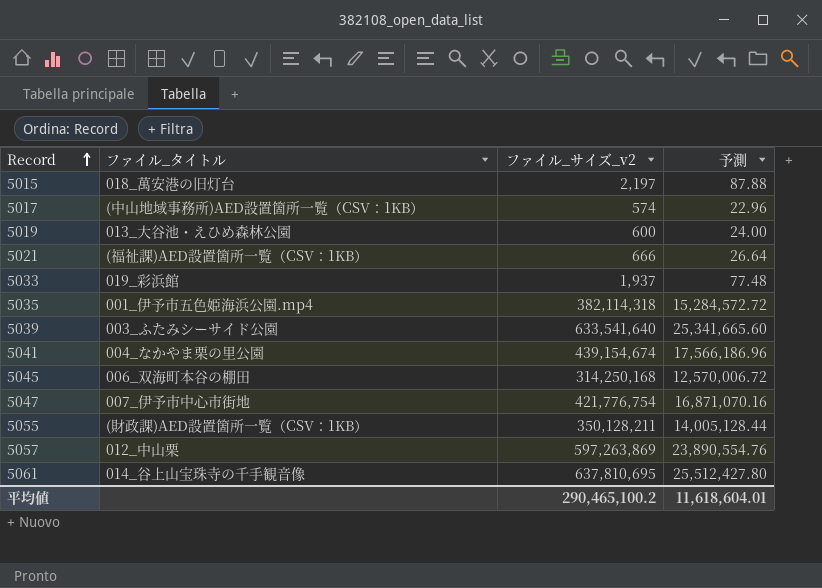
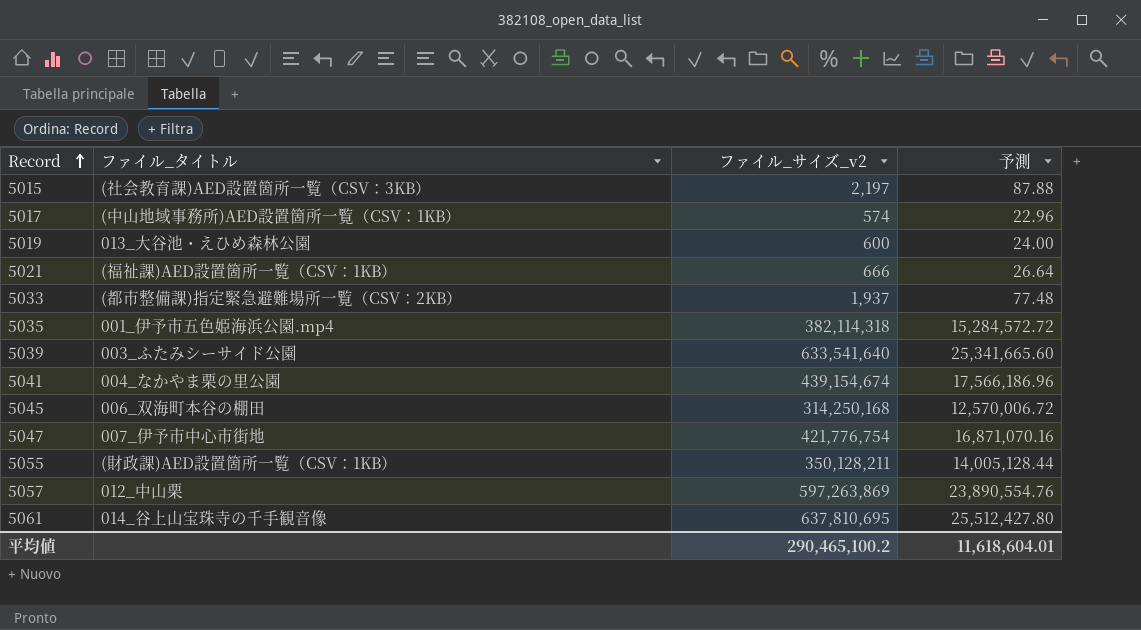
5015 | ファイル_タイトル: 018_萬安港の旧灯台 -> (社会教育課)AED設置箇所一覧（CSV：3KB）
5033 | ファイル_タイトル: 019_彩浜館 -> (都市整備課)指定緊急避難場所一覧（CSV：2KB）

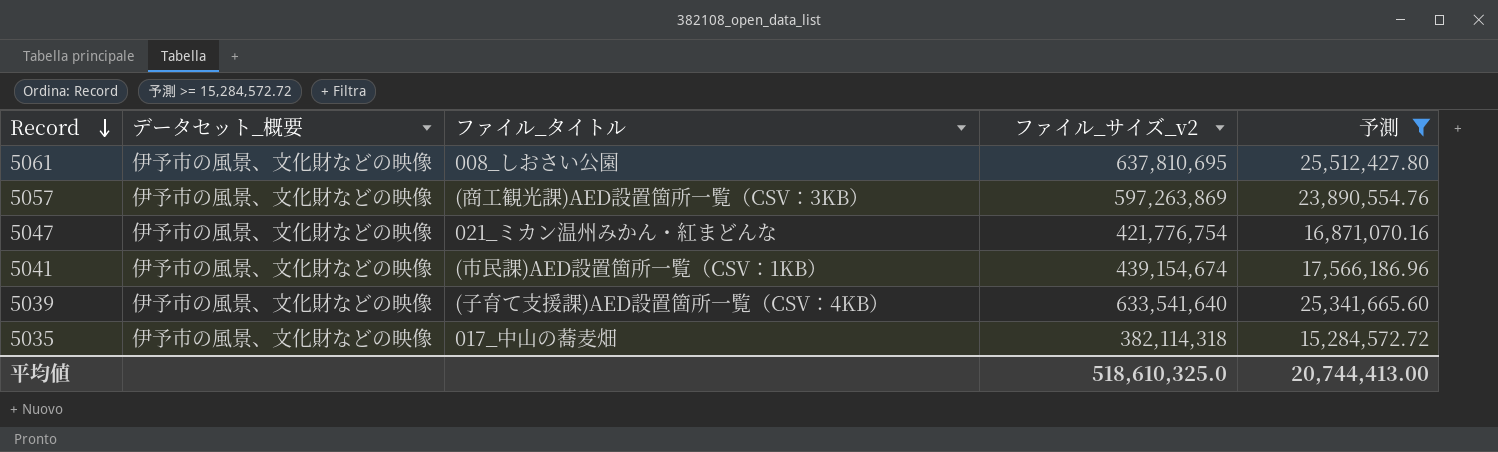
filter: none -> 予測 >= 15,284,572.72
row order: Record ascending -> Record descending
column データセット_概要 | position: none -> 2
5061 | ファイル_タイトル: 014_谷上山宝珠寺の千手観音像 -> 008_しおさい公園
5057 | ファイル_タイトル: 012_中山栗 -> (商工観光課)AED設置箇所一覧（CSV：3KB）
5047 | ファイル_タイトル: 007_伊予市中心市街地 -> 021_ミカン温州みかん・紅まどんな
5041 | ファイル_タイトル: 004_なかやま栗の里公園 -> (市民課)AED設置箇所一覧（CSV：1KB）
5039 | ファイル_タイトル: 003_ふたみシーサイド公園 -> (子育て支援課)AED設置箇所一覧（CSV：4KB）
5035 | ファイル_タイトル: 001_伊予市五色姫海浜公園.mp4 -> 017_中山の蕎麦畑
平均値 | ファイル_サイズ_v2: 290,465,100.2 -> 518,610,325.0
平均値 | 予測: 11,618,604.01 -> 20,744,413.00

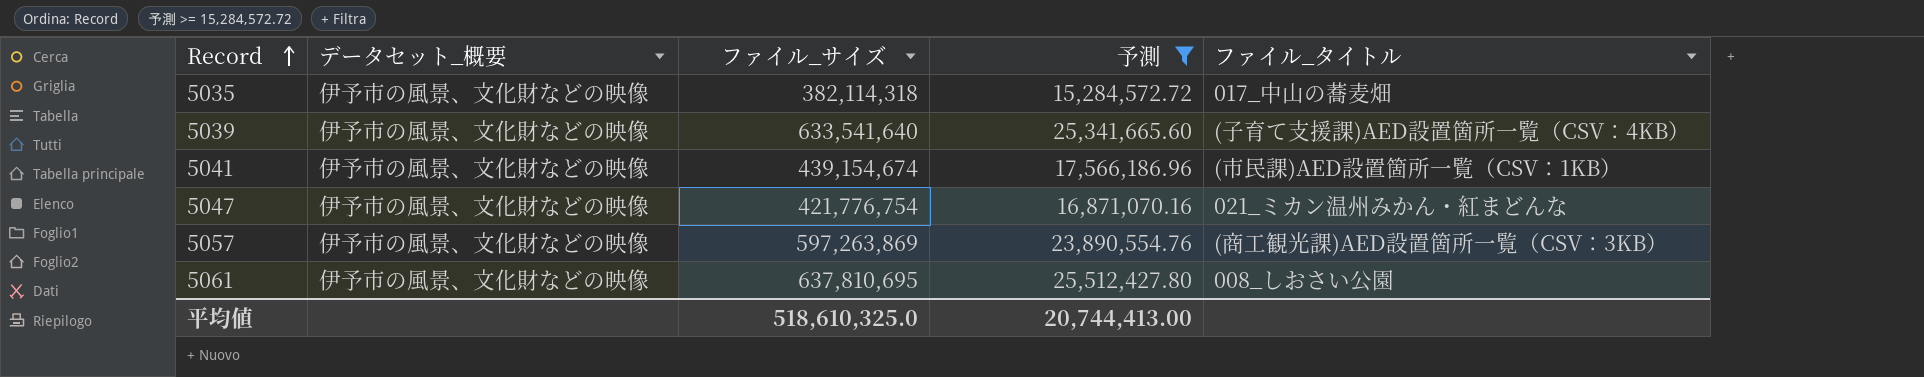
row order: Record descending -> Record ascending
column name: ファイル_サイズ_v2 -> ファイル_サイズ
column ファイル_タイトル | position: 3 -> 5

